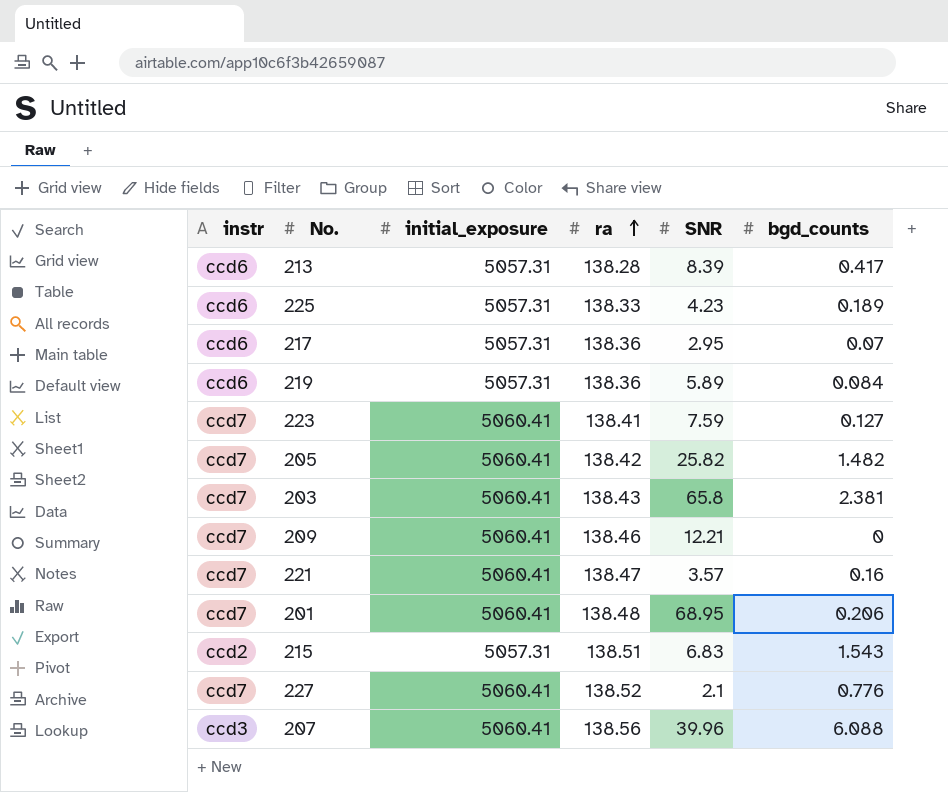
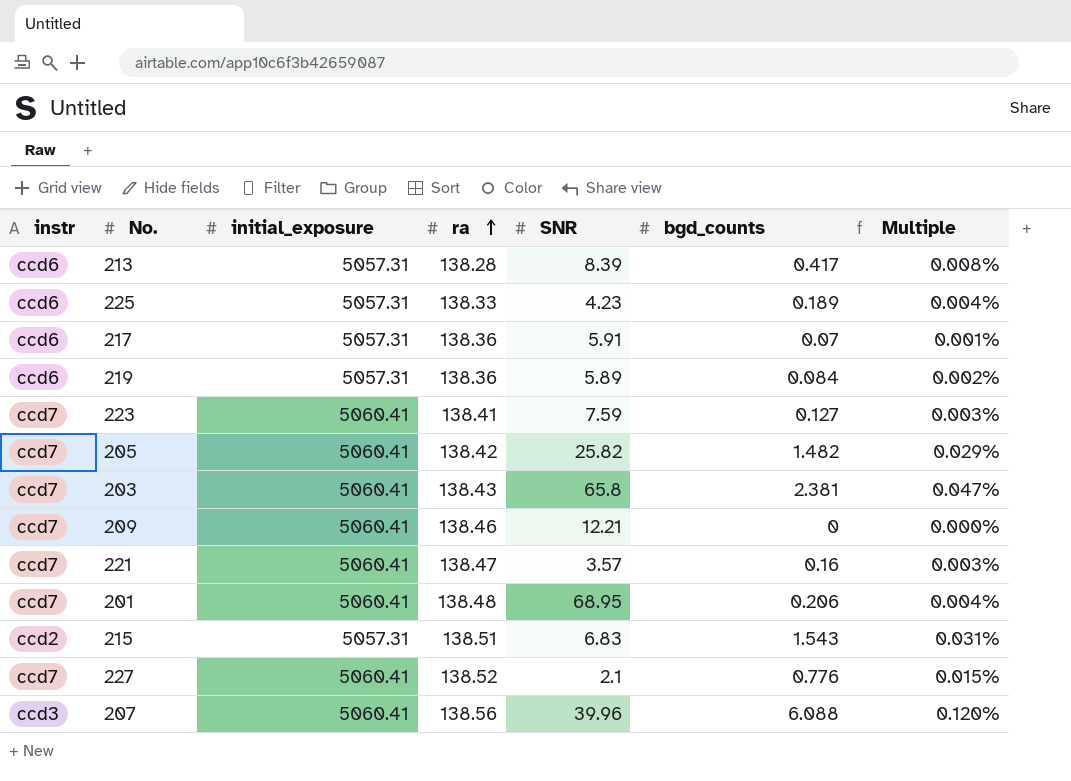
column Multiple | formula: none -> [bgd_counts] / [initial_exposure]
217 | SNR: 2.95 -> 5.91

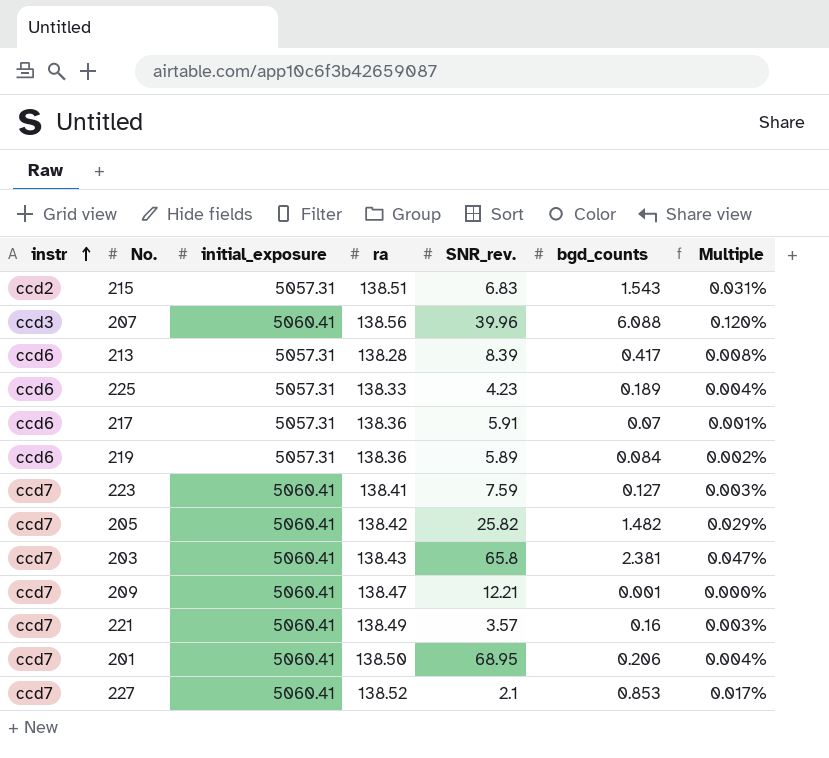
row order: ra ascending -> instr ascending
column name: SNR -> SNR_rev.
209 | ra: 138.46 -> 138.47
209 | bgd_counts: 0 -> 0.001
221 | ra: 138.47 -> 138.49
201 | ra: 138.48 -> 138.50
227 | bgd_counts: 0.776 -> 0.853
227 | Multiple: 0.015% -> 0.017%

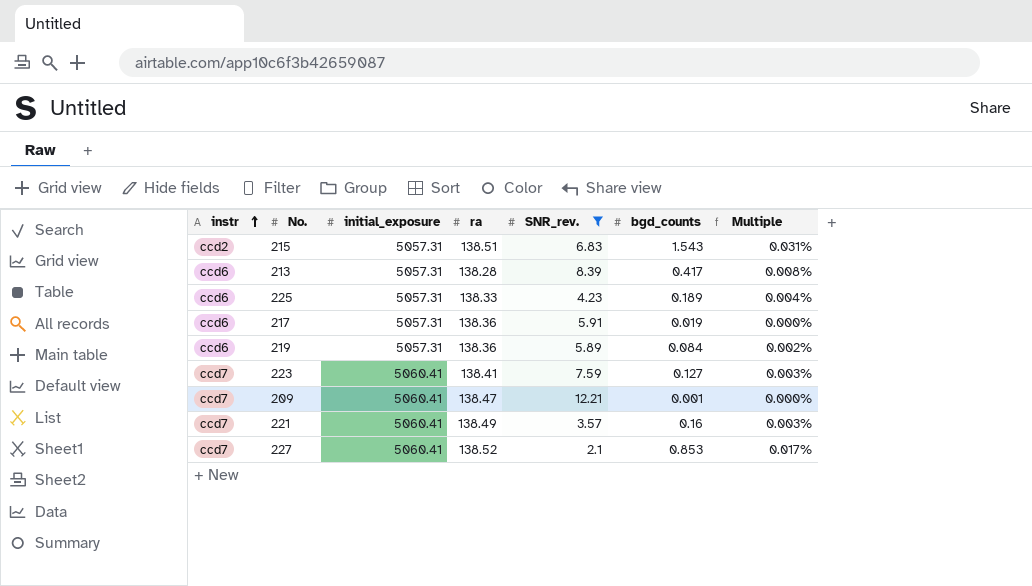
filter: none -> SNR_rev. <= 12.21
217 | bgd_counts: 0.07 -> 0.019
217 | Multiple: 0.001% -> 0.000%

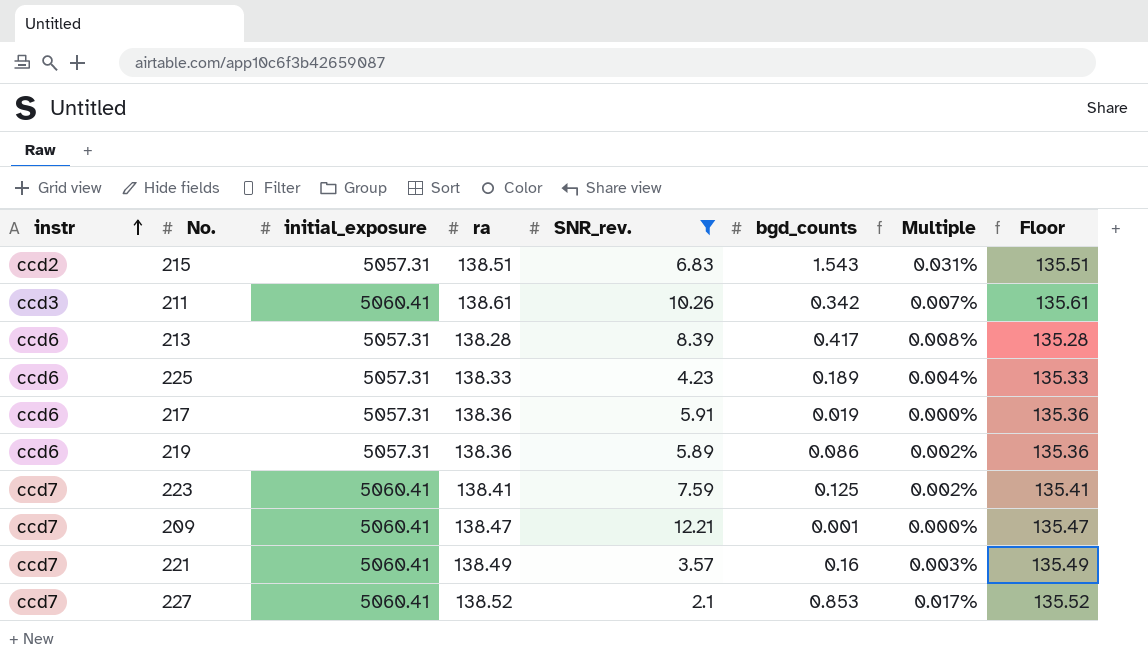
column Floor | formula: none -> [ra] - 3
row 211: none -> ccd3 | 5060.41 | 138.61 | 10.26 | 0.342 | 0.007% | 135.61
219 | bgd_counts: 0.084 -> 0.086
223 | bgd_counts: 0.127 -> 0.125
223 | Multiple: 0.003% -> 0.002%

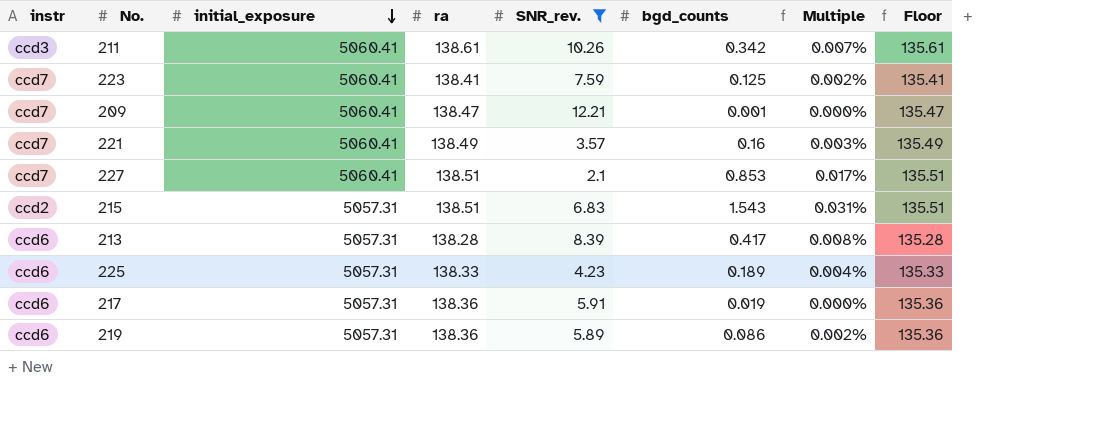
row order: instr ascending -> initial_exposure descending
227 | ra: 138.52 -> 138.51
227 | Floor: 135.52 -> 135.51

